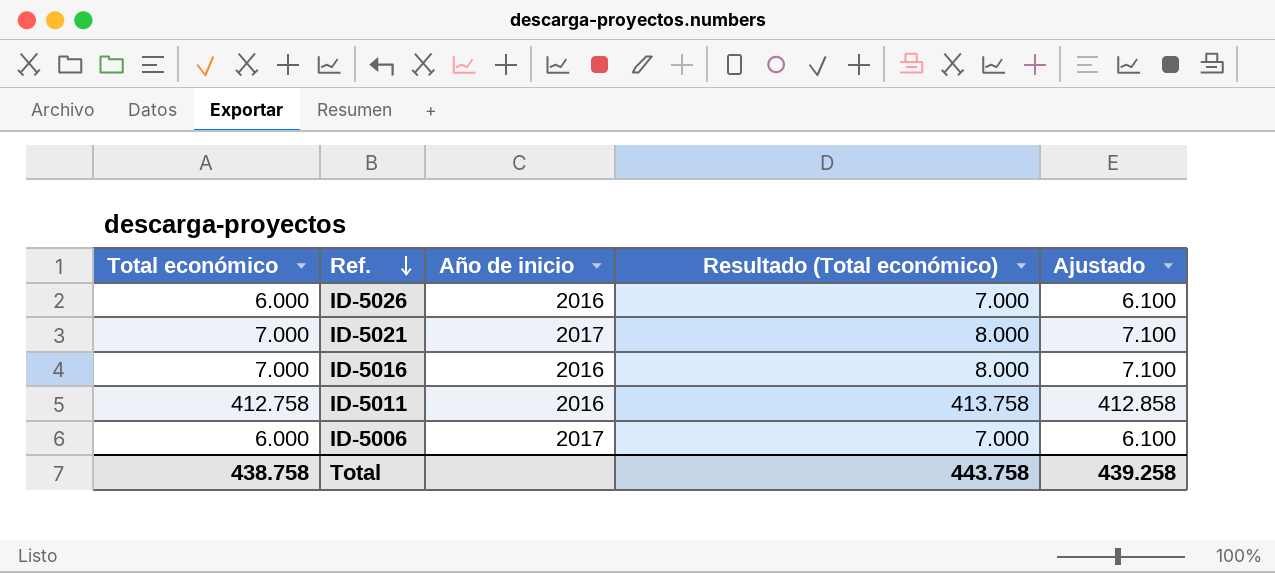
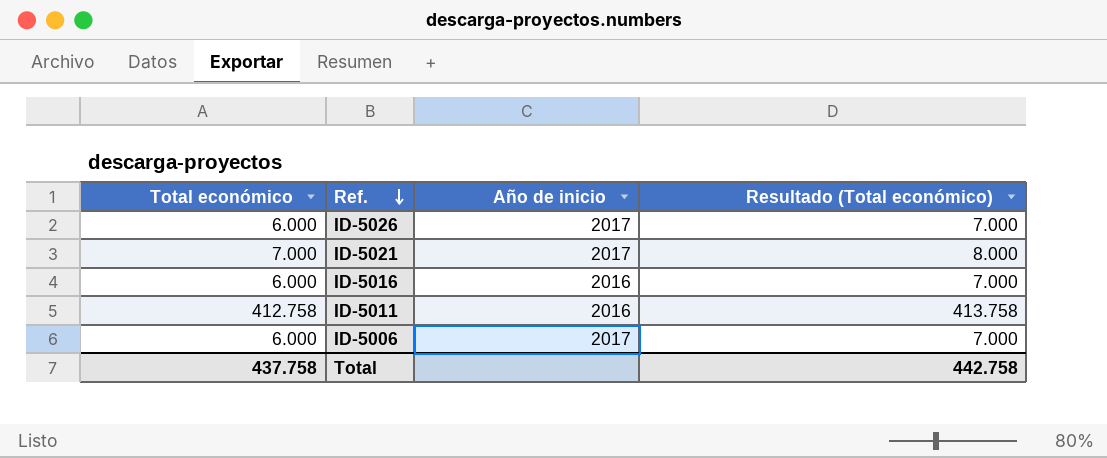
column Ajustado | formula: [Total económico] + 100 -> none
ID-5026 | Año de inicio: 2016 -> 2017
ID-5016 | Total económico: 7.000 -> 6.000
ID-5016 | Resultado (Total económico): 8.000 -> 7.000
Total | Total económico: 438.758 -> 437.758
Total | Resultado (Total económico): 443.758 -> 442.758

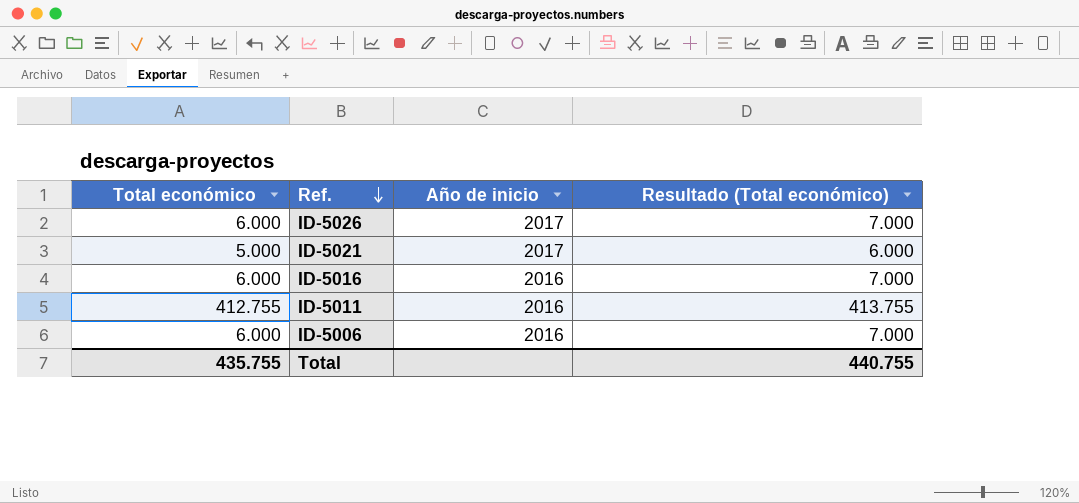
ID-5021 | Total económico: 7.000 -> 5.000
ID-5021 | Resultado (Total económico): 8.000 -> 6.000
ID-5011 | Total económico: 412.758 -> 412.755
ID-5011 | Resultado (Total económico): 413.758 -> 413.755
ID-5006 | Año de inicio: 2017 -> 2016
Total | Total económico: 437.758 -> 435.755
Total | Resultado (Total económico): 442.758 -> 440.755

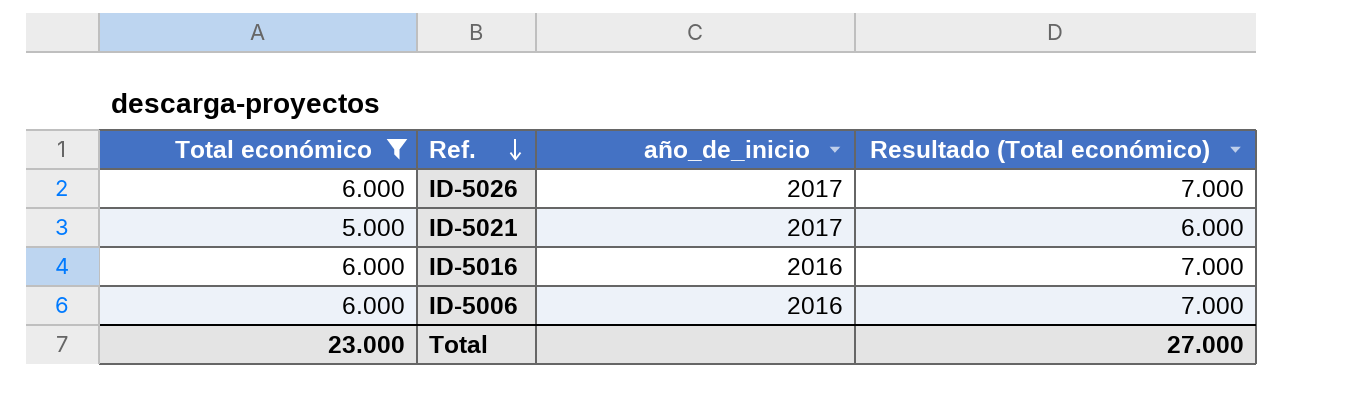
filter: none -> Total económico != 412.755
column name: Año de inicio -> año_de_inicio
Total | Total económico: 435.755 -> 23.000
Total | Resultado (Total económico): 440.755 -> 27.000

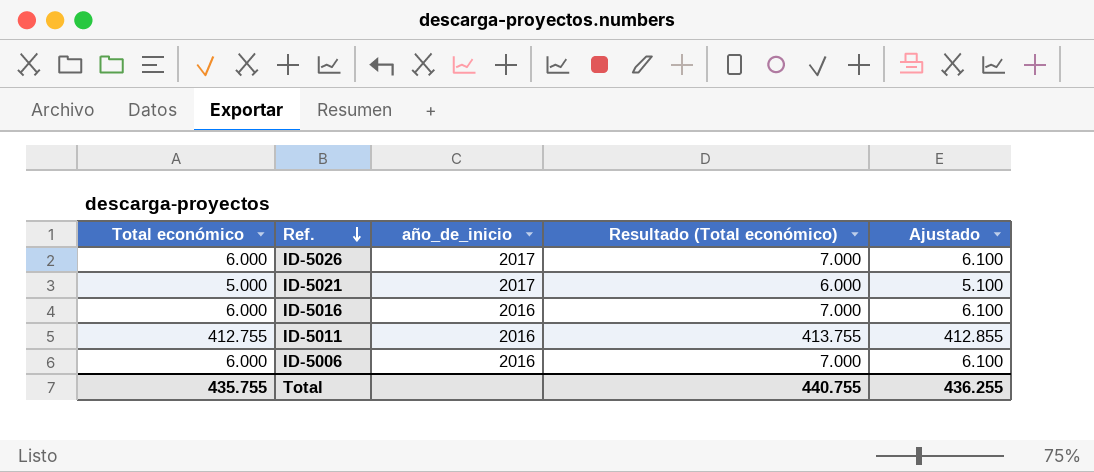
filter: Total económico != 412.755 -> none
column Ajustado | formula: none -> [Total económico] + 100
Total | Total económico: 23.000 -> 435.755
Total | Resultado (Total económico): 27.000 -> 440.755

